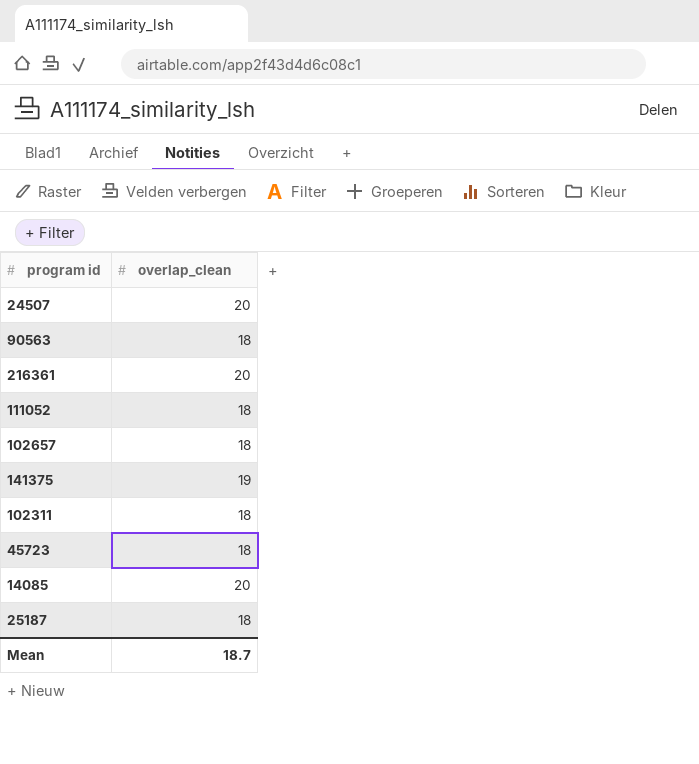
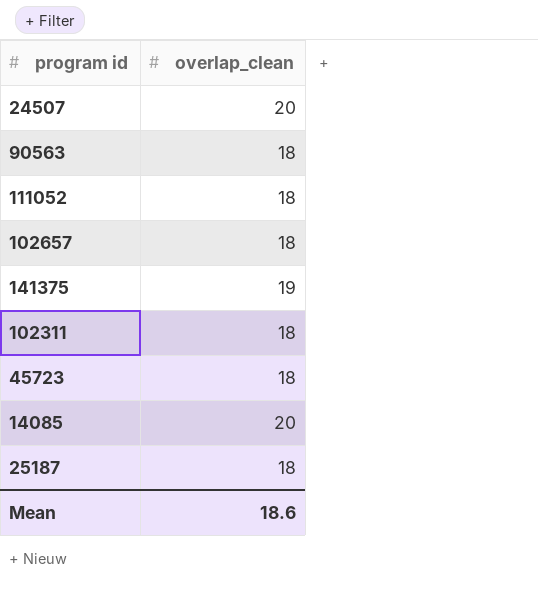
row 216361: 20 -> none
Mean | overlap_clean: 18.7 -> 18.6

